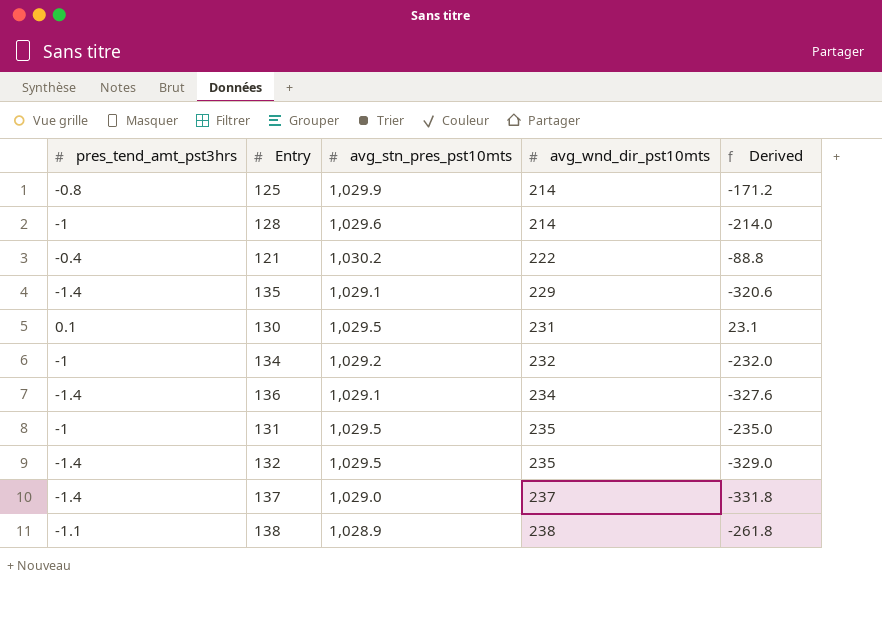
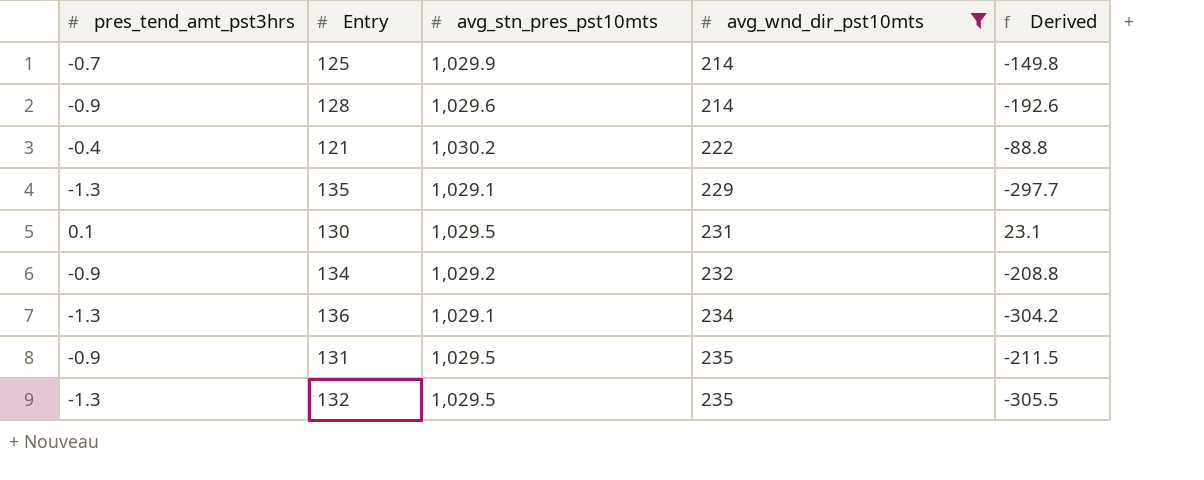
filter: none -> avg_wnd_dir_pst10mts <= 235
125 | pres_tend_amt_pst3hrs: -0.8 -> -0.7
125 | Derived: -171.2 -> -149.8
128 | pres_tend_amt_pst3hrs: -1 -> -0.9
128 | Derived: -214.0 -> -192.6
135 | pres_tend_amt_pst3hrs: -1.4 -> -1.3
135 | Derived: -320.6 -> -297.7
134 | pres_tend_amt_pst3hrs: -1 -> -0.9
134 | Derived: -232.0 -> -208.8
136 | pres_tend_amt_pst3hrs: -1.4 -> -1.3
136 | Derived: -327.6 -> -304.2
131 | pres_tend_amt_pst3hrs: -1 -> -0.9
131 | Derived: -235.0 -> -211.5
132 | pres_tend_amt_pst3hrs: -1.4 -> -1.3
132 | Derived: -329.0 -> -305.5

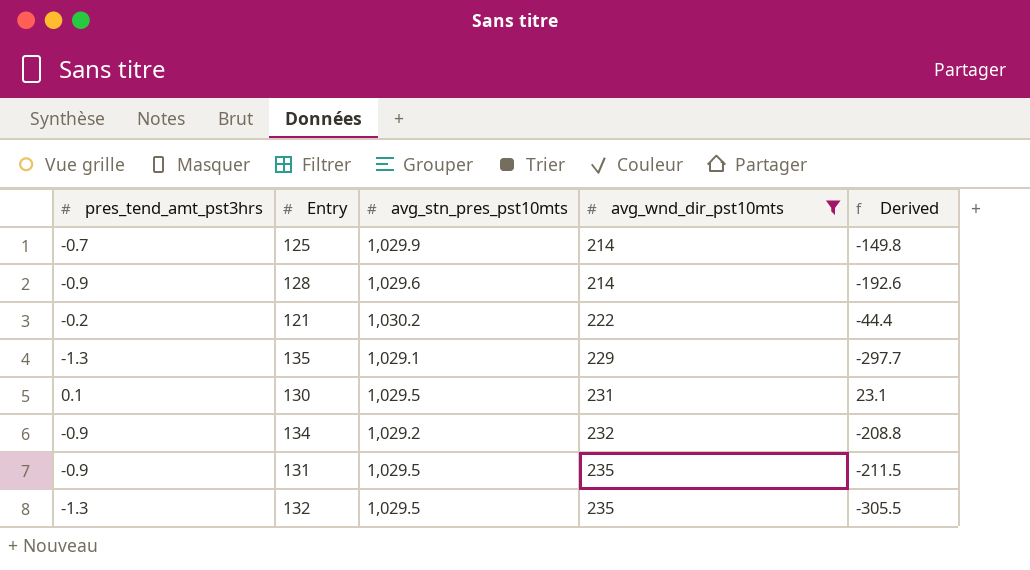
row 136: -1.3 | 1,029.1 | 234 | -304.2 -> none
121 | pres_tend_amt_pst3hrs: -0.4 -> -0.2
121 | Derived: -88.8 -> -44.4

